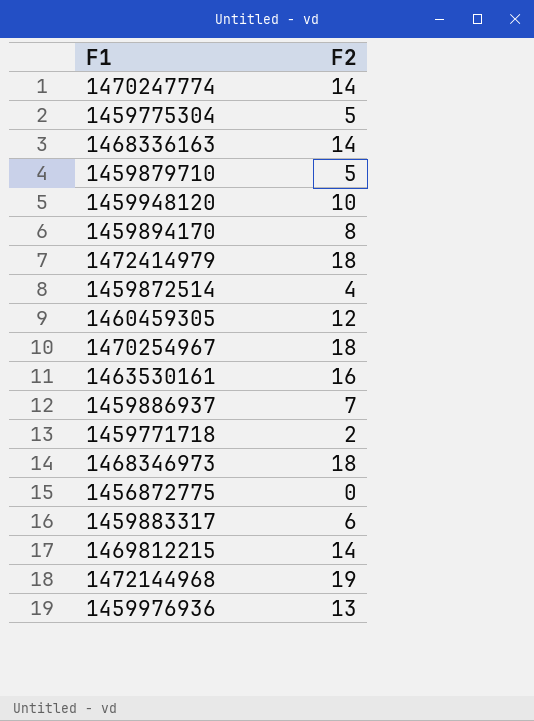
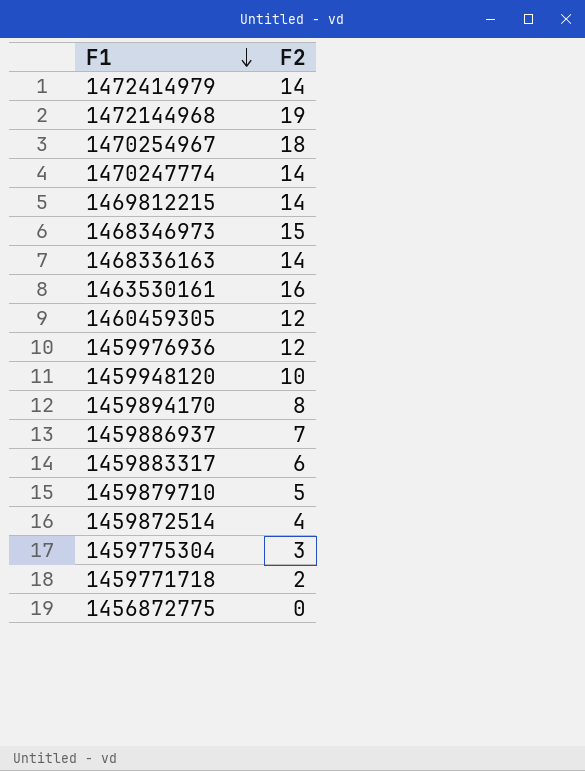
row order: none -> F1 descending
1472414979 | F2: 18 -> 14
1468346973 | F2: 18 -> 15
1459976936 | F2: 13 -> 12
1459775304 | F2: 5 -> 3

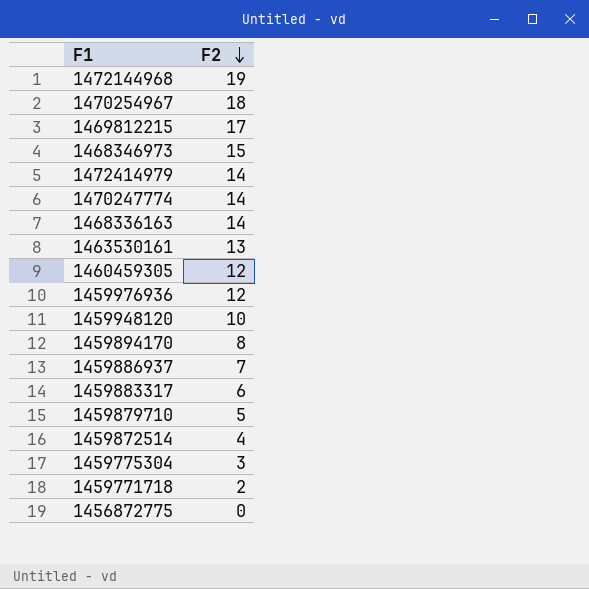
row order: F1 descending -> F2 descending
1469812215 | F2: 14 -> 17
1463530161 | F2: 16 -> 13

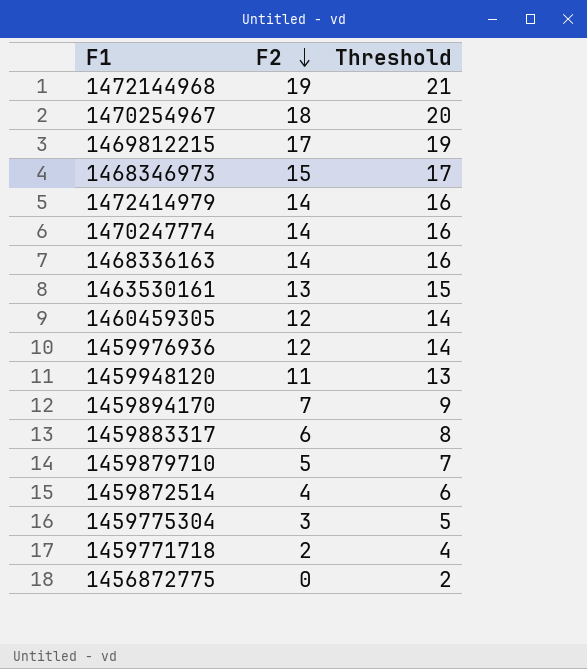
column Threshold | formula: none -> [F2] + 2
row 1459886937: 7 -> none
1459948120 | F2: 10 -> 11
1459894170 | F2: 8 -> 7

